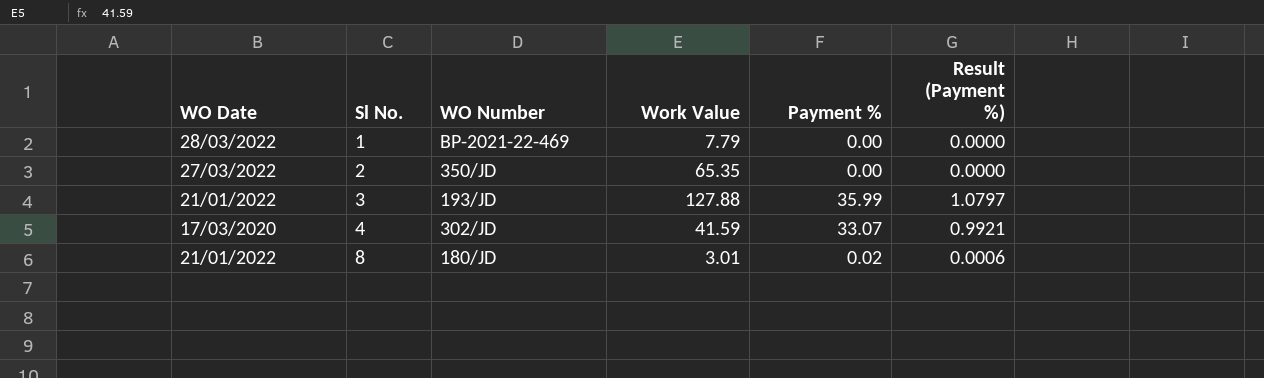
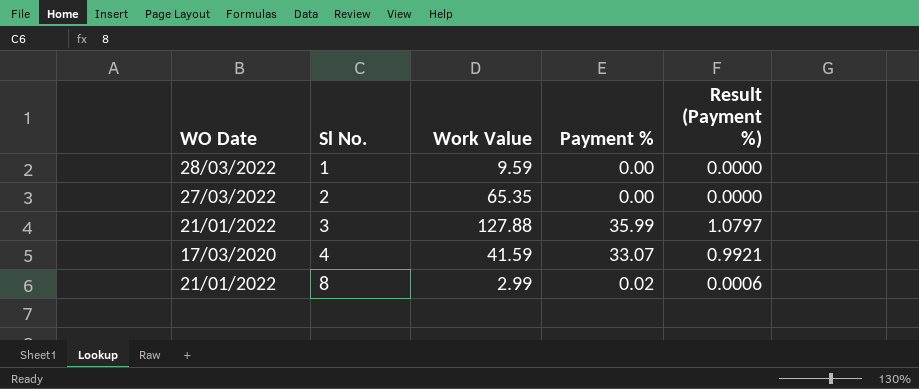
column WO Number | position: 3 -> none
1 | Work Value: 7.79 -> 9.59
8 | Work Value: 3.01 -> 2.99

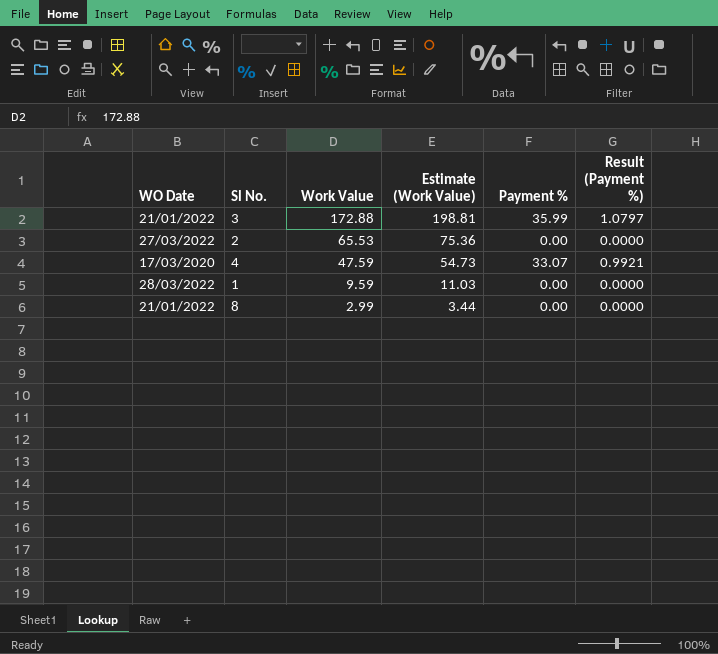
row order: Sl No. ascending -> Work Value descending
column Estimate (Work Value) | formula: none -> [Work Value] * 1.15
3 | Work Value: 127.88 -> 172.88
2 | Work Value: 65.35 -> 65.53
4 | Work Value: 41.59 -> 47.59
8 | Payment %: 0.02 -> 0.00
8 | Result (Payment %): 0.0006 -> 0.0000

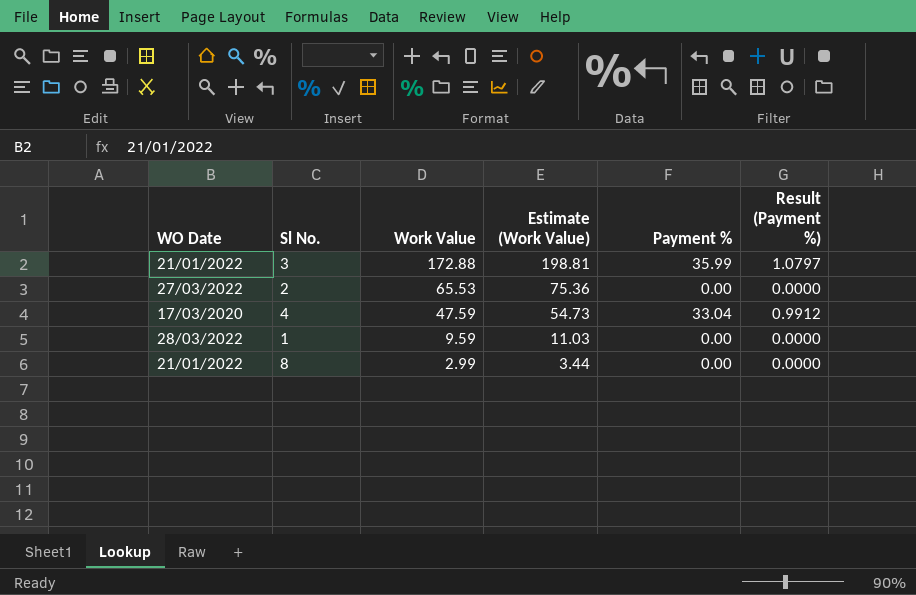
4 | Payment %: 33.07 -> 33.04
4 | Result (Payment %): 0.9921 -> 0.9912

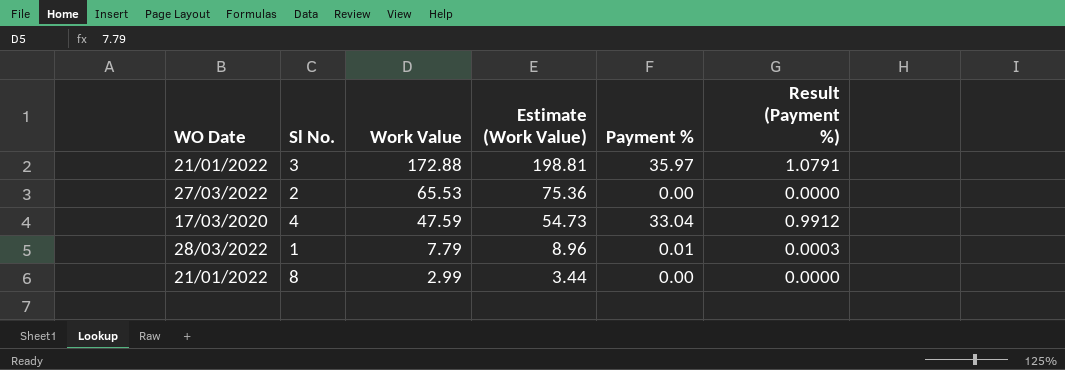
3 | Payment %: 35.99 -> 35.97
3 | Result (Payment %): 1.0797 -> 1.0791
1 | Work Value: 9.59 -> 7.79
1 | Estimate (Work Value): 11.03 -> 8.96
1 | Payment %: 0.00 -> 0.01
1 | Result (Payment %): 0.0000 -> 0.0003

